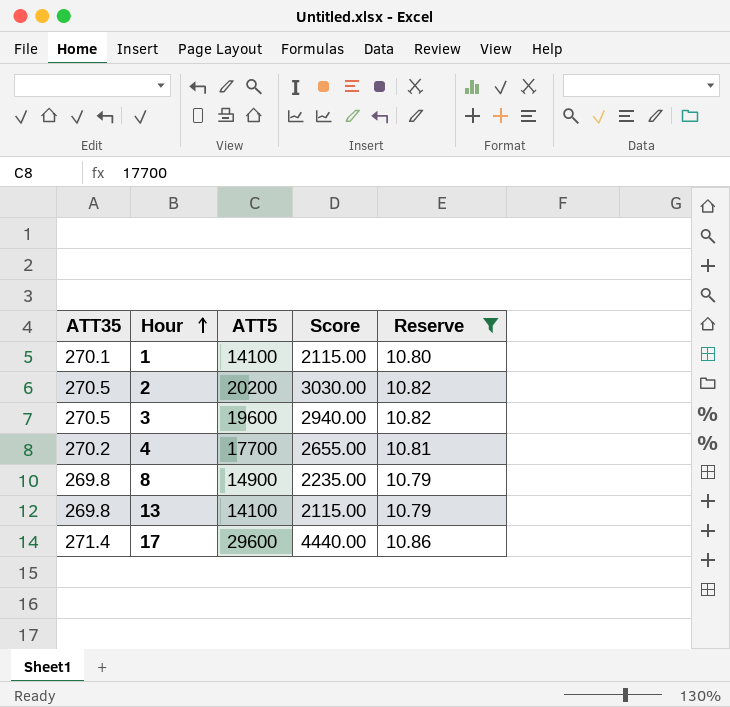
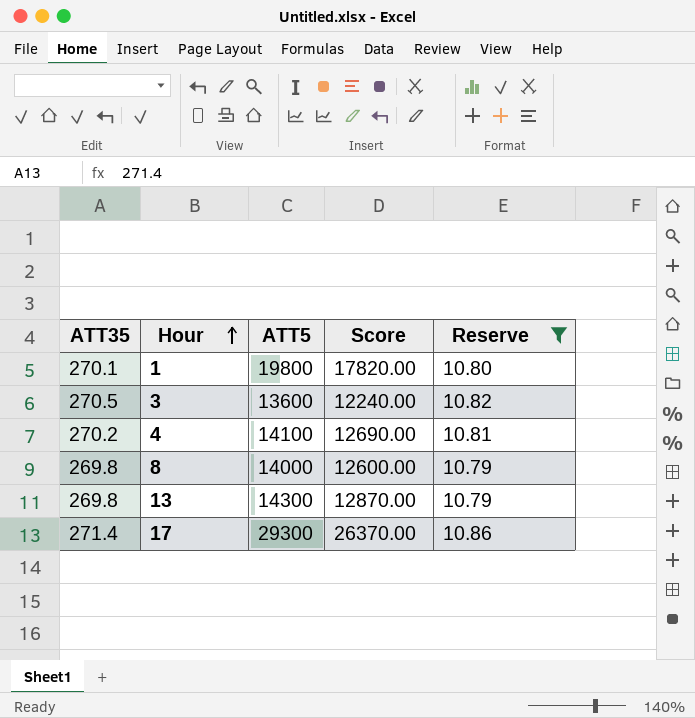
column Score | formula: [ATT5] * 0.15 -> [ATT5] * 0.9
row 2: 270.5 | 20200 | 3030.00 | 10.82 -> none
1 | ATT5: 14100 -> 19800
3 | ATT5: 19600 -> 13600
4 | ATT5: 17700 -> 14100
8 | ATT5: 14900 -> 14000
13 | ATT5: 14100 -> 14300
17 | ATT5: 29600 -> 29300

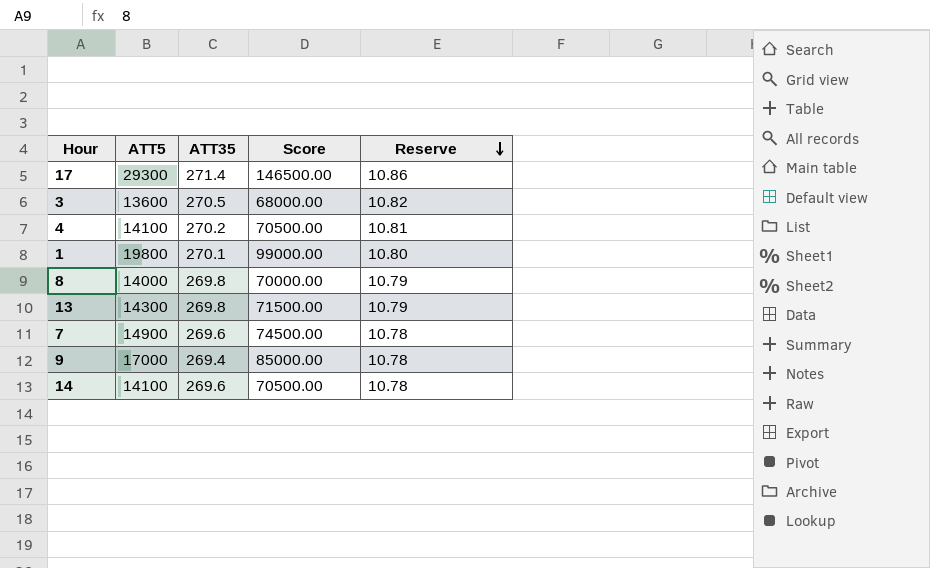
filter: Reserve != 10.78 -> none
row order: Hour ascending -> Reserve descending
column ATT35 | position: 1 -> 3
column Score | formula: [ATT5] * 0.9 -> [ATT5] * 5

